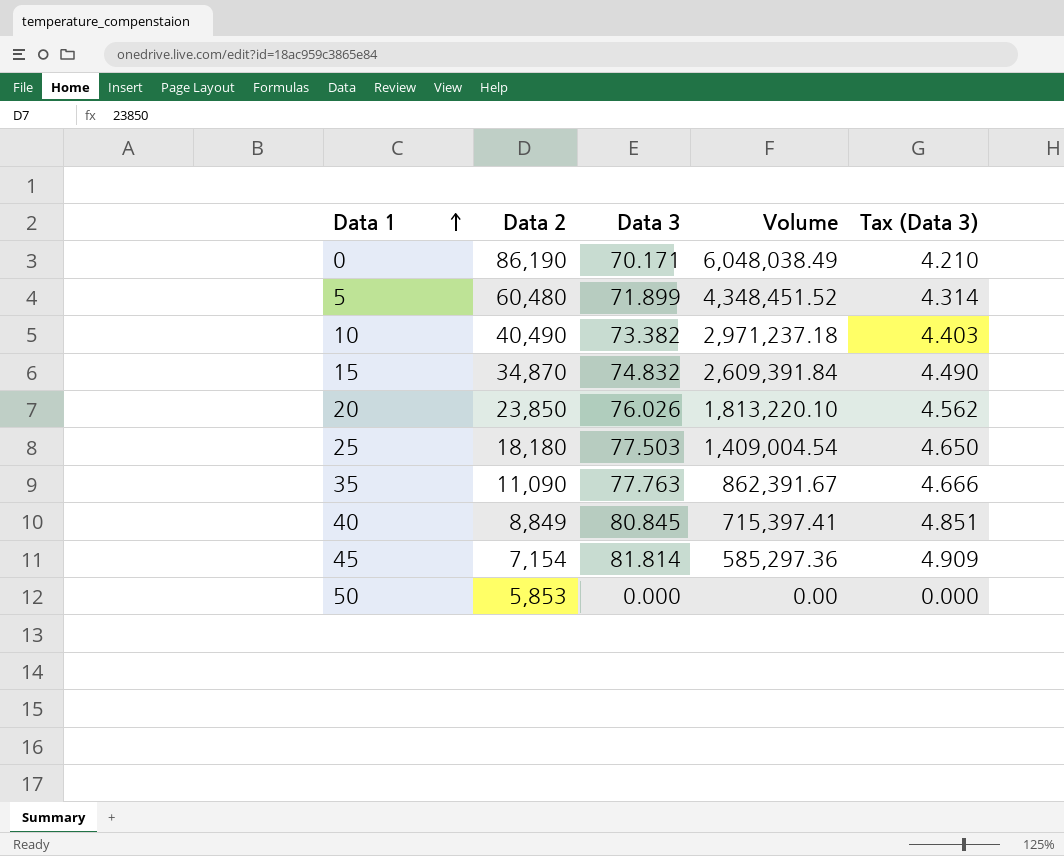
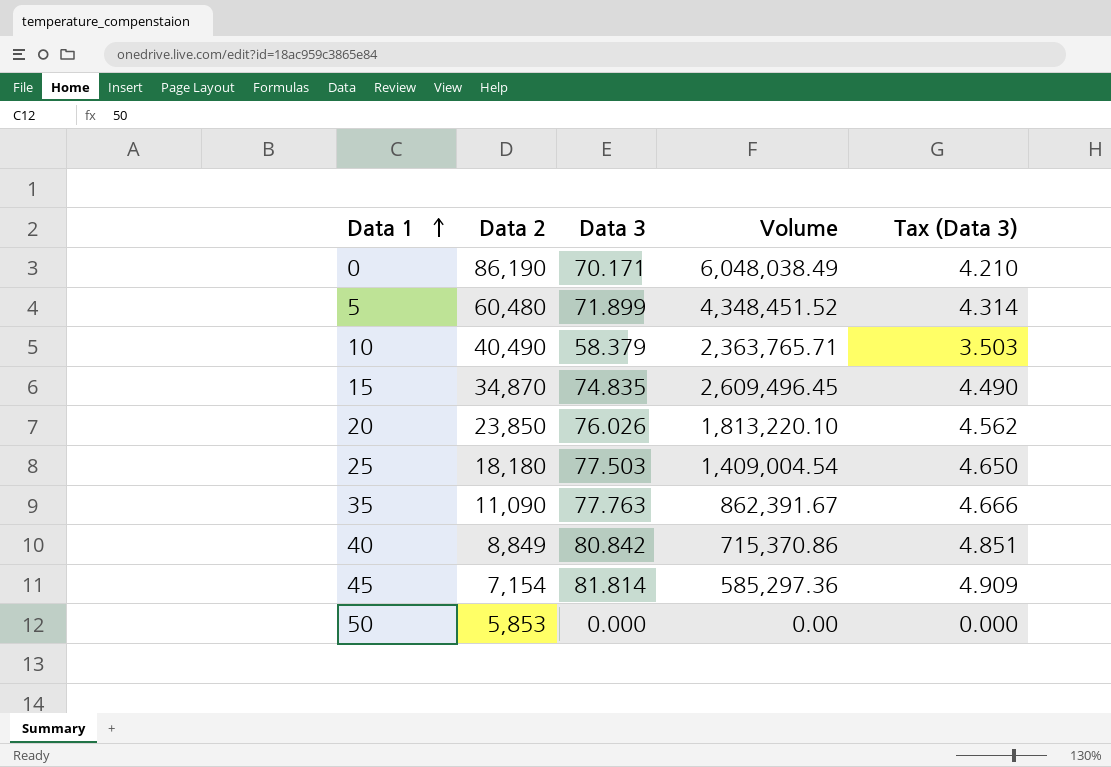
10 | Data 3: 73.382 -> 58.379
10 | Volume: 2,971,237.18 -> 2,363,765.71
10 | Tax (Data 3): 4.403 -> 3.503
15 | Data 3: 74.832 -> 74.835
15 | Volume: 2,609,391.84 -> 2,609,496.45
40 | Data 3: 80.845 -> 80.842
40 | Volume: 715,397.41 -> 715,370.86

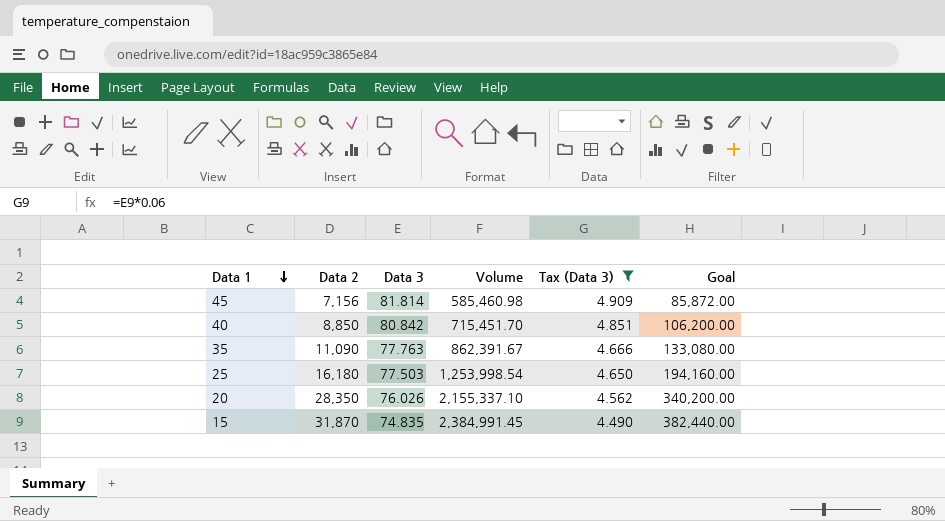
filter: none -> Tax (Data 3) >= 4.490
row order: Data 1 ascending -> Data 1 descending
column Goal | formula: none -> [Data 2] * 12
45 | Data 2: 7,154 -> 7,156
45 | Volume: 585,297.36 -> 585,460.98
40 | Data 2: 8,849 -> 8,850
40 | Volume: 715,370.86 -> 715,451.70
25 | Data 2: 18,180 -> 16,180
25 | Volume: 1,409,004.54 -> 1,253,998.54
20 | Data 2: 23,850 -> 28,350
20 | Volume: 1,813,220.10 -> 2,155,337.10
15 | Data 2: 34,870 -> 31,870
15 | Volume: 2,609,496.45 -> 2,384,991.45

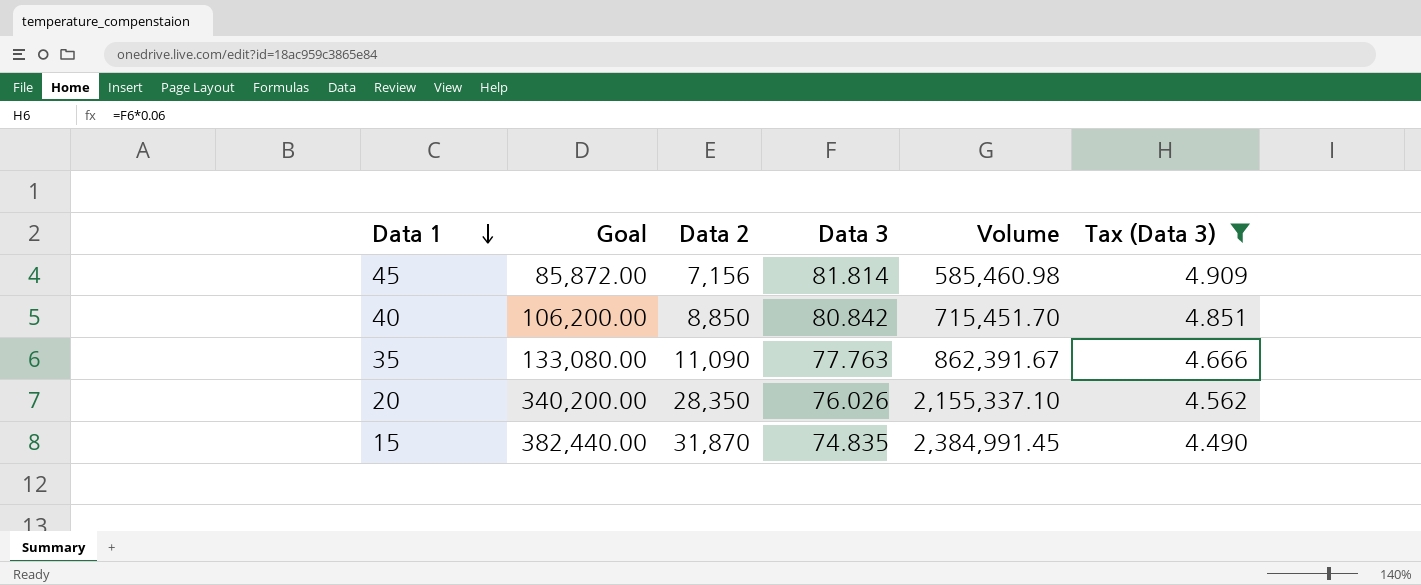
column Goal | position: 6 -> 2
row 25: 16,180 | 77.503 | 1,253,998.54 | 4.650 | 194,160.00 -> none

